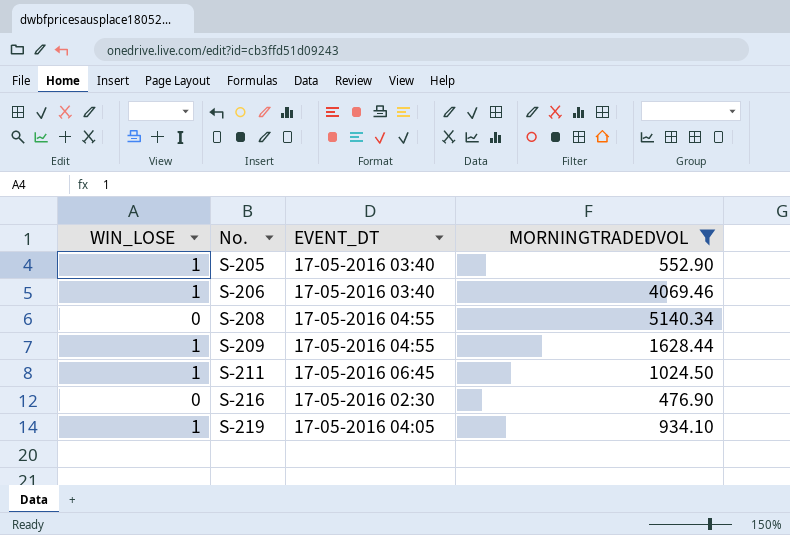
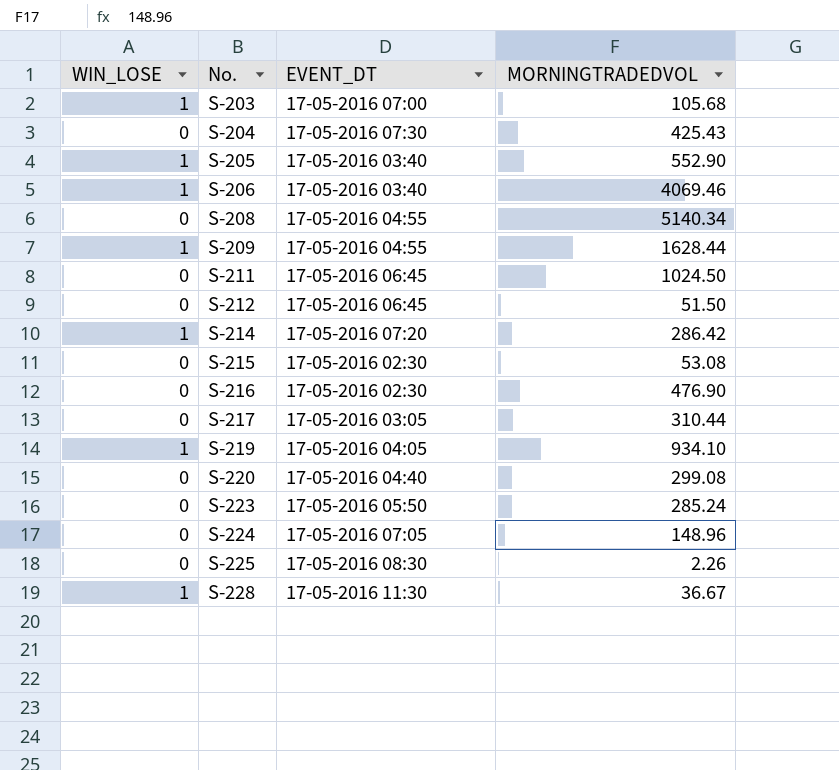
filter: MORNINGTRADEDVOL >= 476.90 -> none
S-211 | WIN_LOSE: 1 -> 0

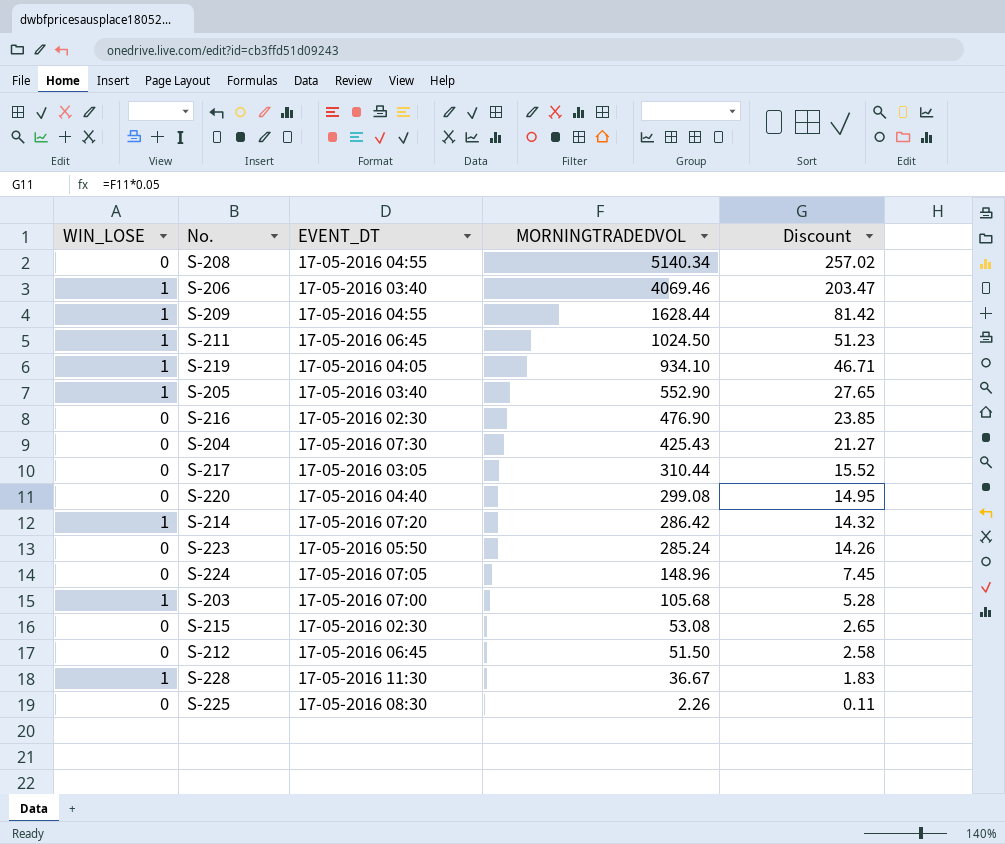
row order: No. ascending -> MORNINGTRADEDVOL descending
column Discount | formula: none -> [MORNINGTRADEDVOL] * 0.05
S-211 | WIN_LOSE: 0 -> 1

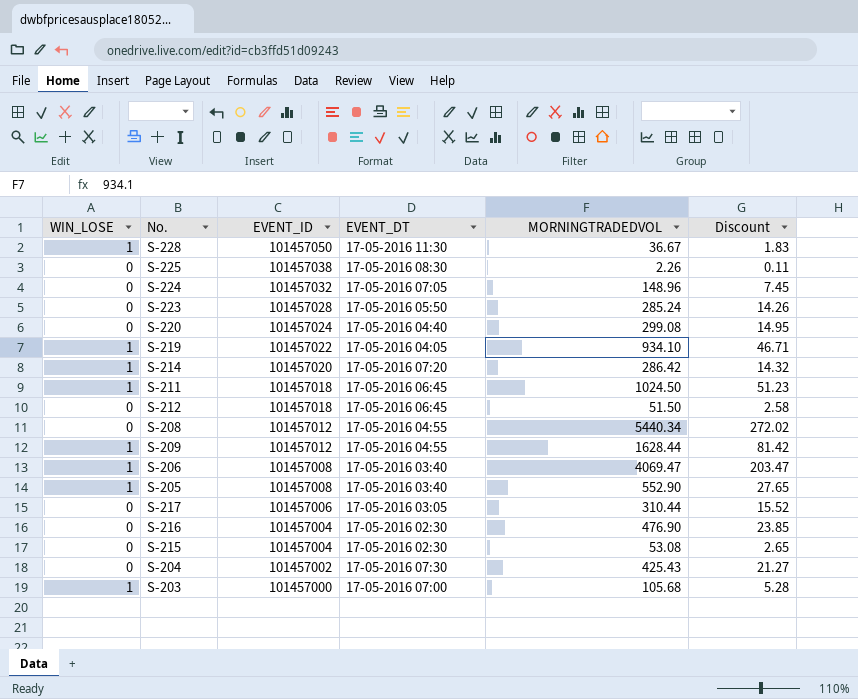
row order: MORNINGTRADEDVOL descending -> EVENT_ID descending
column EVENT_ID | position: none -> 3
S-208 | MORNINGTRADEDVOL: 5140.34 -> 5440.34
S-208 | Discount: 257.02 -> 272.02
S-206 | MORNINGTRADEDVOL: 4069.46 -> 4069.47

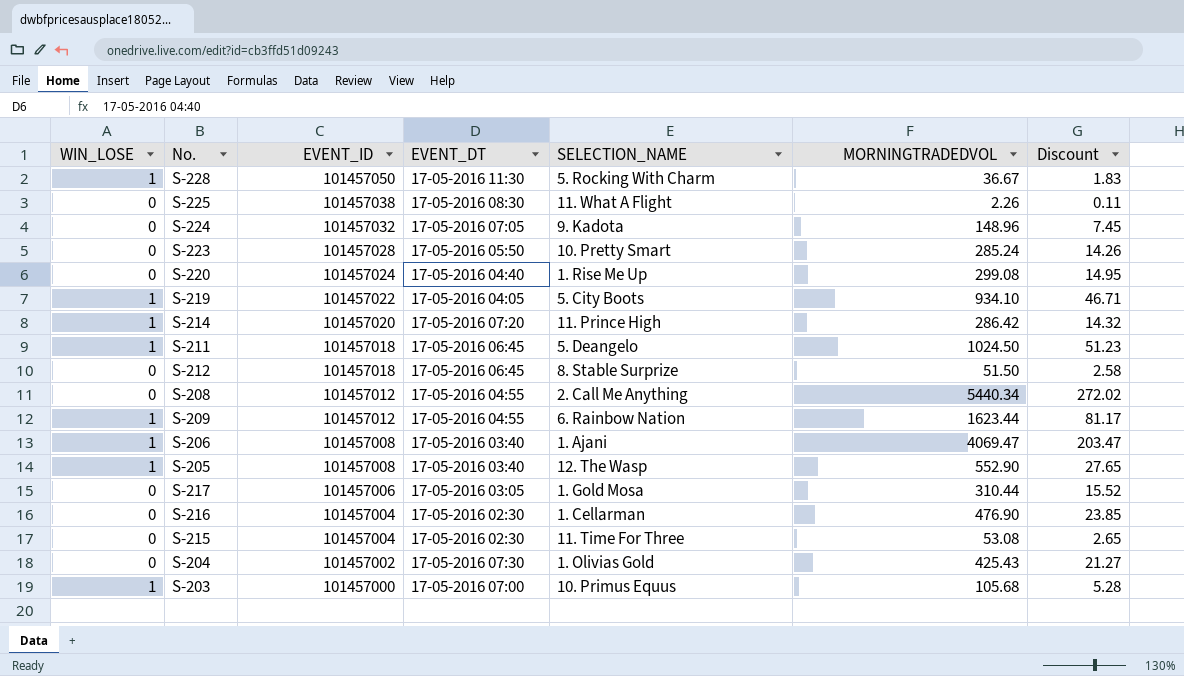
column SELECTION_NAME | position: none -> 5
S-209 | MORNINGTRADEDVOL: 1628.44 -> 1623.44
S-209 | Discount: 81.42 -> 81.17

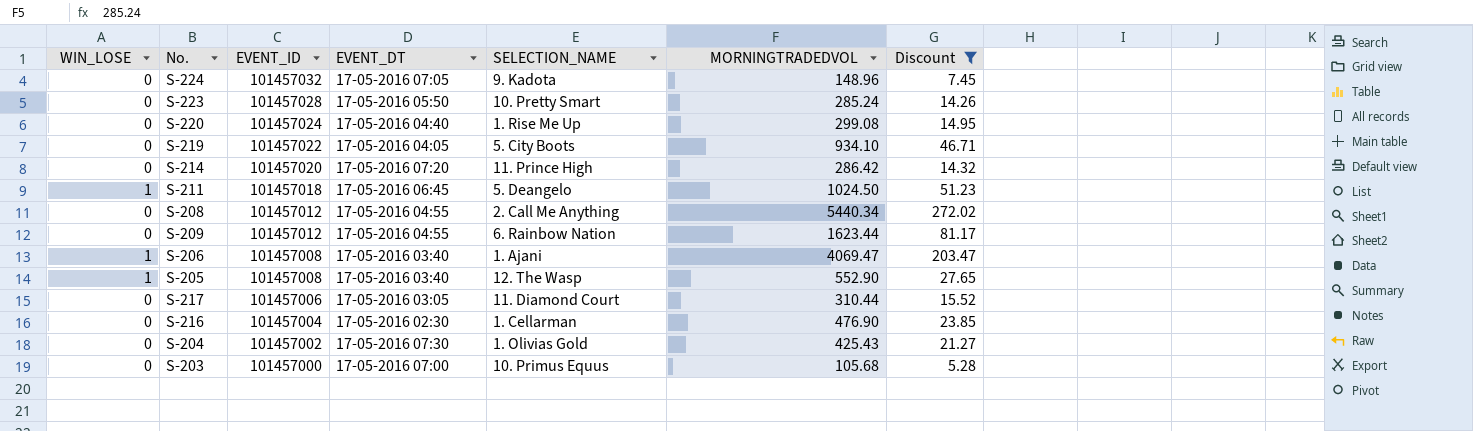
filter: none -> Discount >= 5.28
S-219 | WIN_LOSE: 1 -> 0
S-214 | WIN_LOSE: 1 -> 0
S-209 | WIN_LOSE: 1 -> 0
S-217 | SELECTION_NAME: 1. Gold Mosa -> 11. Diamond Court
S-203 | WIN_LOSE: 1 -> 0

